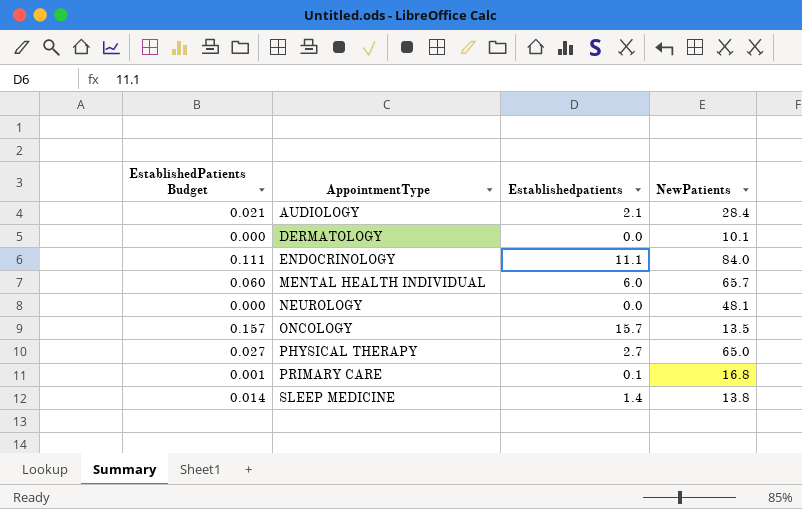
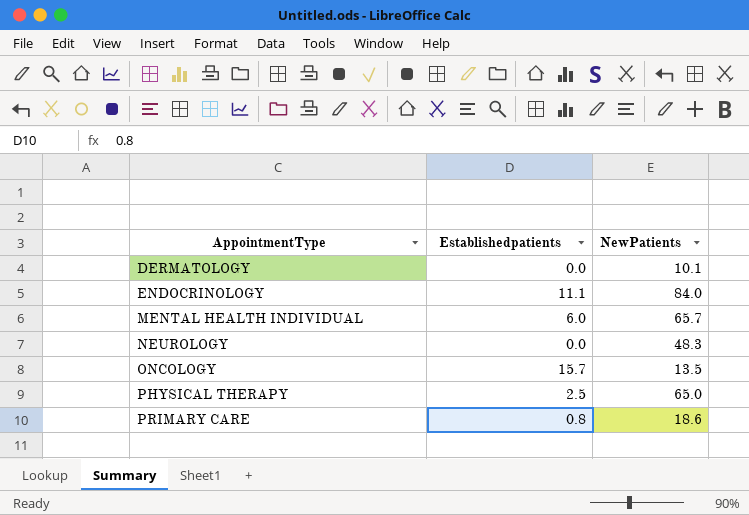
column EstablishedPatients Budget | formula: [Establishedpatients] * 0.01 -> none
row AUDIOLOGY: 0.021 | 2.1 | 28.4 -> none
row SLEEP MEDICINE: 0.014 | 1.4 | 13.8 -> none
NEUROLOGY | NewPatients: 48.1 -> 48.3
PHYSICAL THERAPY | Establishedpatients: 2.7 -> 2.5
PRIMARY CARE | Establishedpatients: 0.1 -> 0.8
PRIMARY CARE | NewPatients: 16.8 -> 18.6

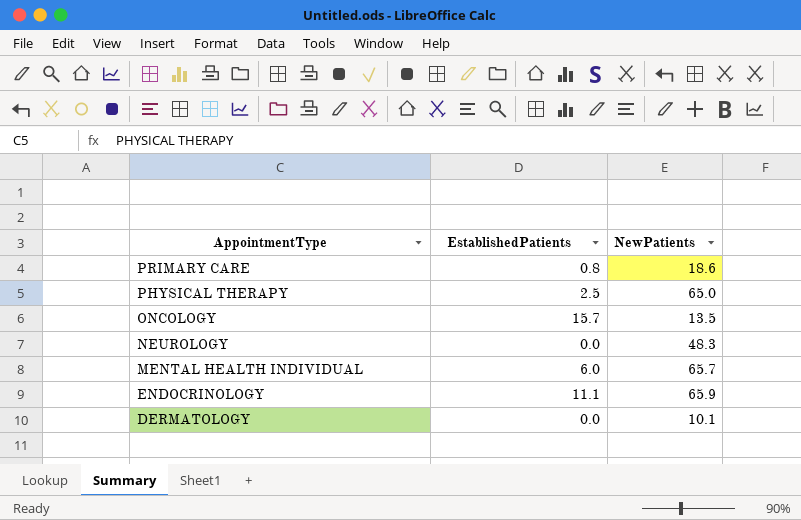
row order: AppointmentType ascending -> AppointmentType descending
column name: Establishedpatients -> EstablishedPatients
ENDOCRINOLOGY | NewPatients: 84.0 -> 65.9

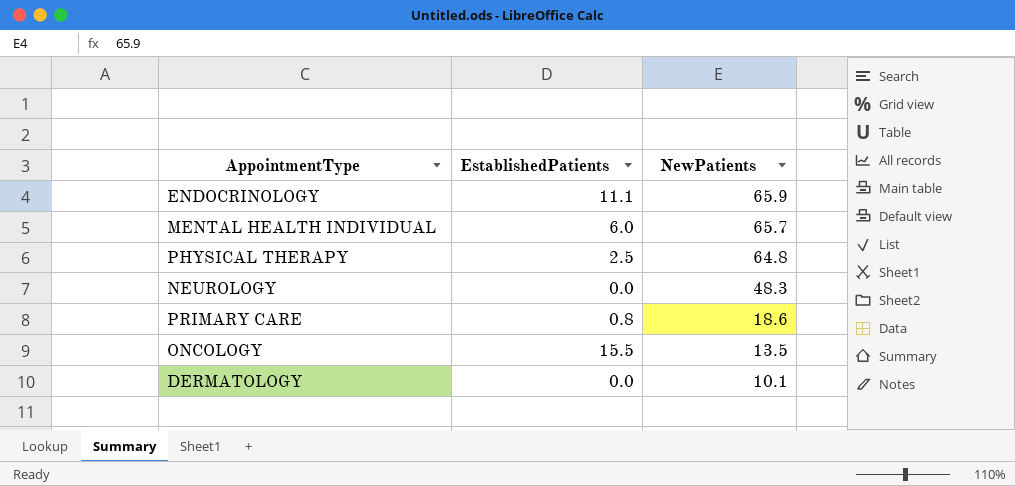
row order: AppointmentType descending -> NewPatients descending
PHYSICAL THERAPY | NewPatients: 65.0 -> 64.8
ONCOLOGY | EstablishedPatients: 15.7 -> 15.5

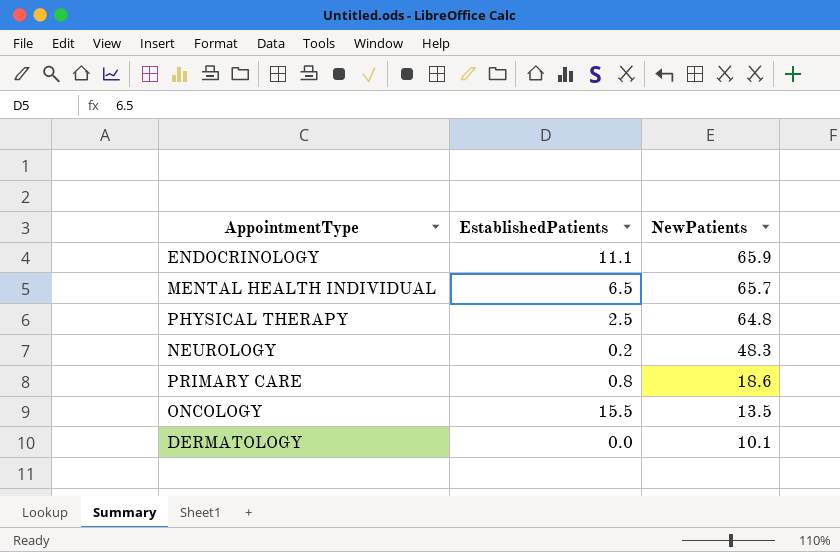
MENTAL HEALTH INDIVIDUAL | EstablishedPatients: 6.0 -> 6.5
NEUROLOGY | EstablishedPatients: 0.0 -> 0.2

